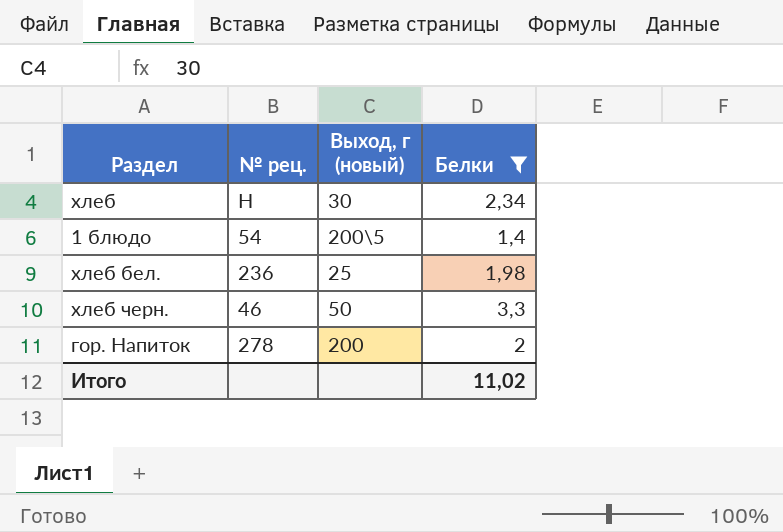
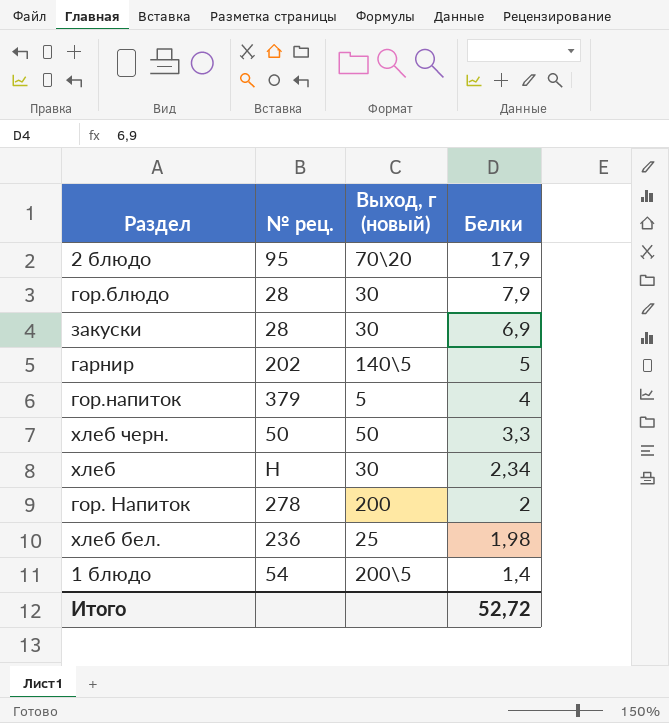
filter: Белки <= 3,3 -> none
row order: none -> Белки descending
хлеб черн. | № рец.: 46 -> 50
Итого | Белки: 11,02 -> 52,72

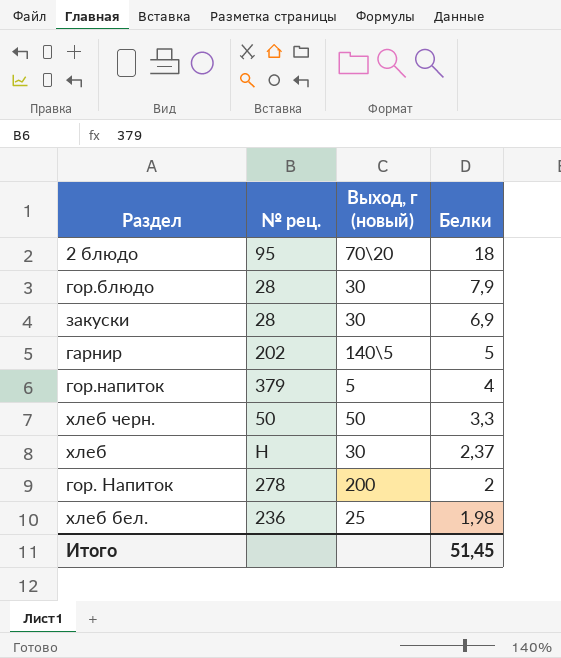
row 1 блюдо: 54 | 200\5 | 1,4 -> none
2 блюдо | Белки: 17,9 -> 18
хлеб | Белки: 2,34 -> 2,37
Итого | Белки: 52,72 -> 51,45

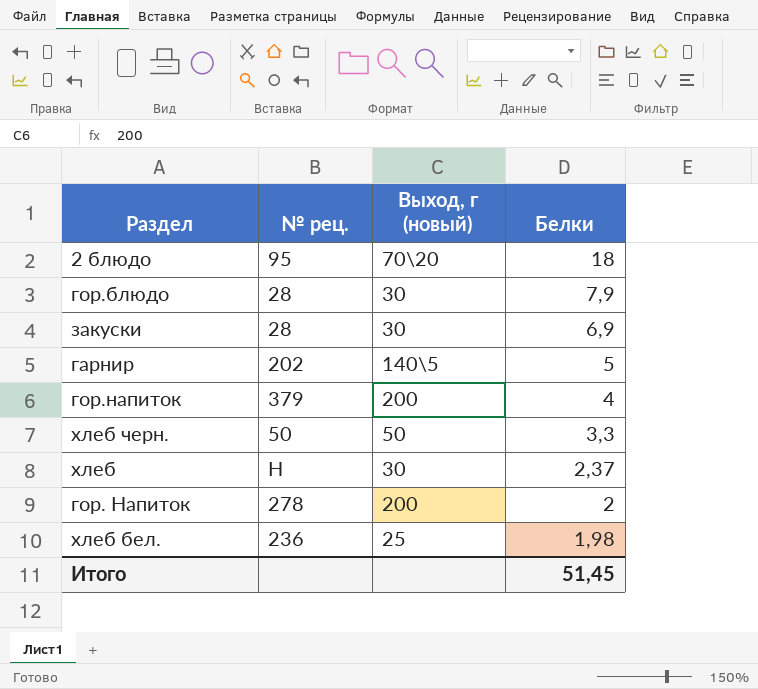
гор.напиток | Выход, г (новый): 5 -> 200

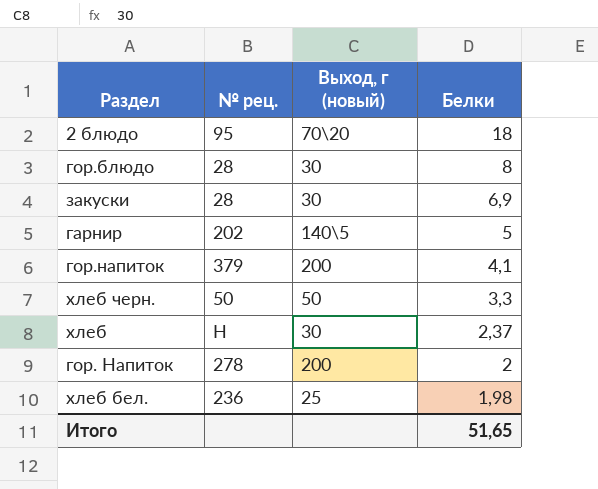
гор.блюдо | Белки: 7,9 -> 8
гор.напиток | Белки: 4 -> 4,1
Итого | Белки: 51,45 -> 51,65

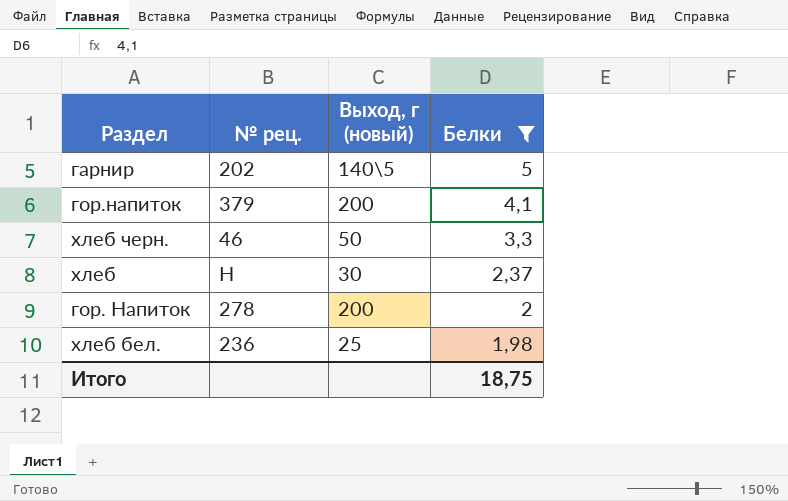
filter: none -> Белки <= 5
хлеб черн. | № рец.: 50 -> 46
Итого | Белки: 51,65 -> 18,75

